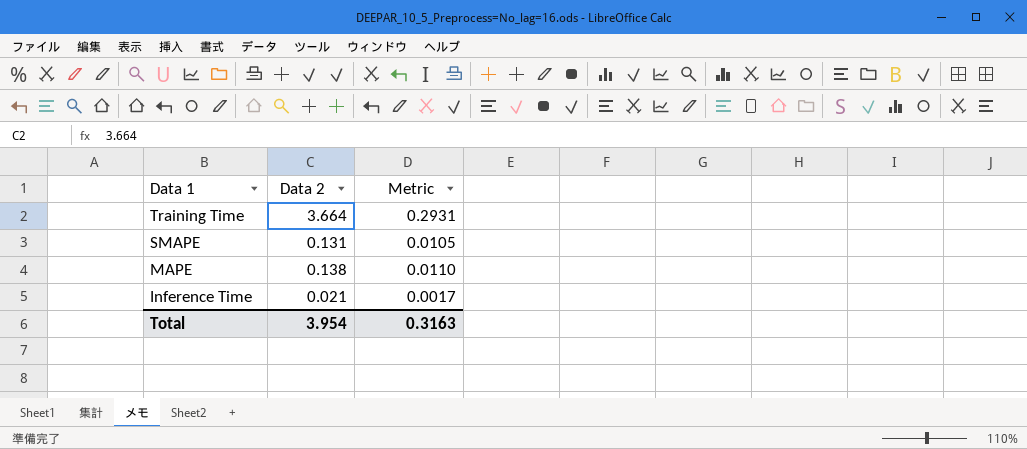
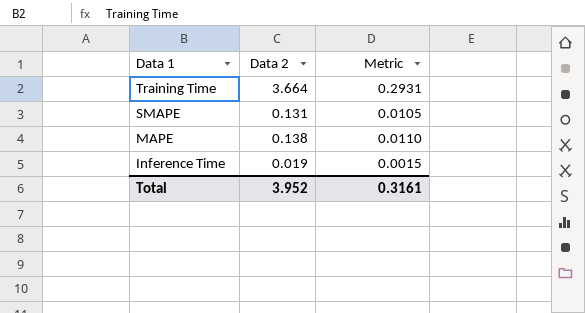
Inference Time | Data 2: 0.021 -> 0.019
Inference Time | Metric: 0.0017 -> 0.0015
Total | Data 2: 3.954 -> 3.952
Total | Metric: 0.3163 -> 0.3161

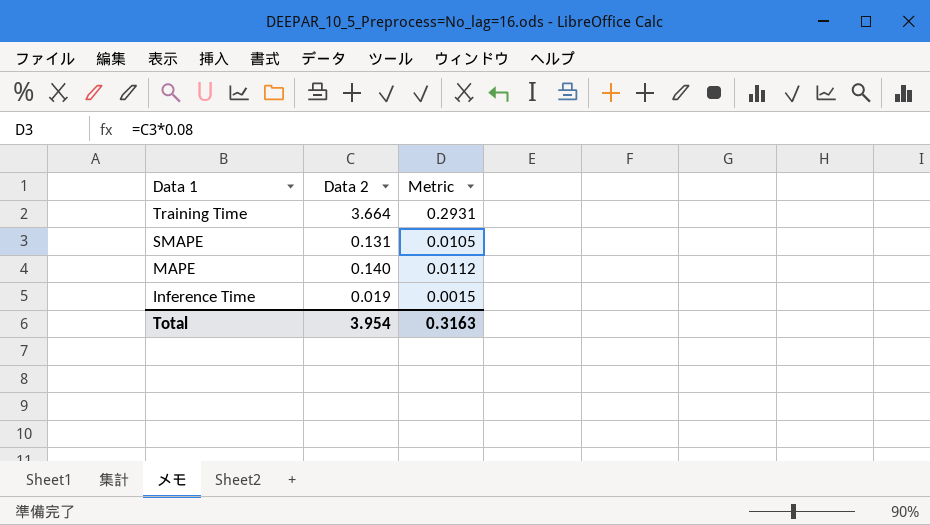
MAPE | Data 2: 0.138 -> 0.140
MAPE | Metric: 0.0110 -> 0.0112
Total | Data 2: 3.952 -> 3.954
Total | Metric: 0.3161 -> 0.3163

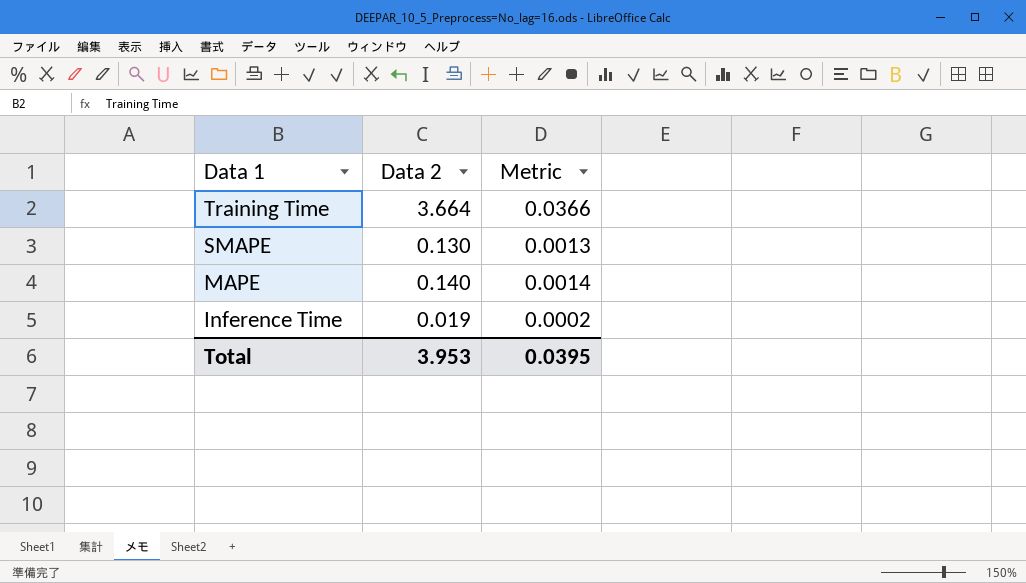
column Metric | formula: [Data 2] * 0.08 -> [Data 2] * 0.01
SMAPE | Data 2: 0.131 -> 0.130
Total | Data 2: 3.954 -> 3.953
Total | Metric: 0.3163 -> 0.0395

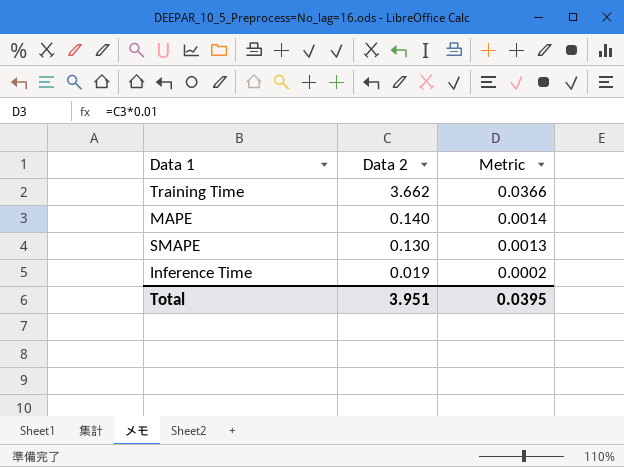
row order: Data 1 descending -> Data 2 descending
Training Time | Data 2: 3.664 -> 3.662
Total | Data 2: 3.953 -> 3.951

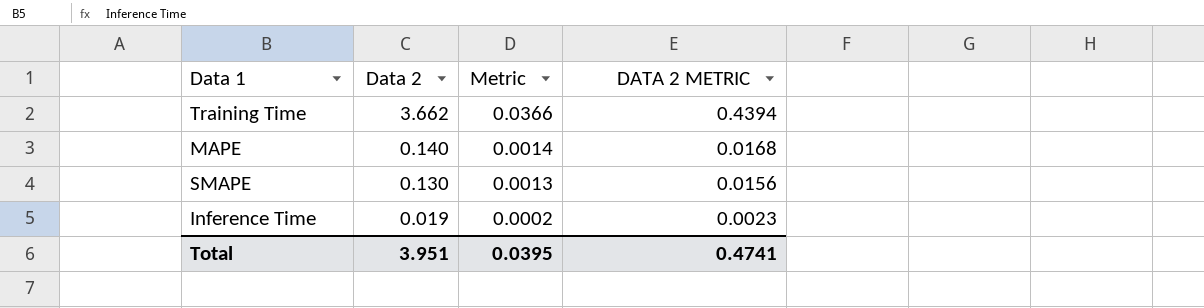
column DATA 2 METRIC | formula: none -> [Data 2] * 0.12

